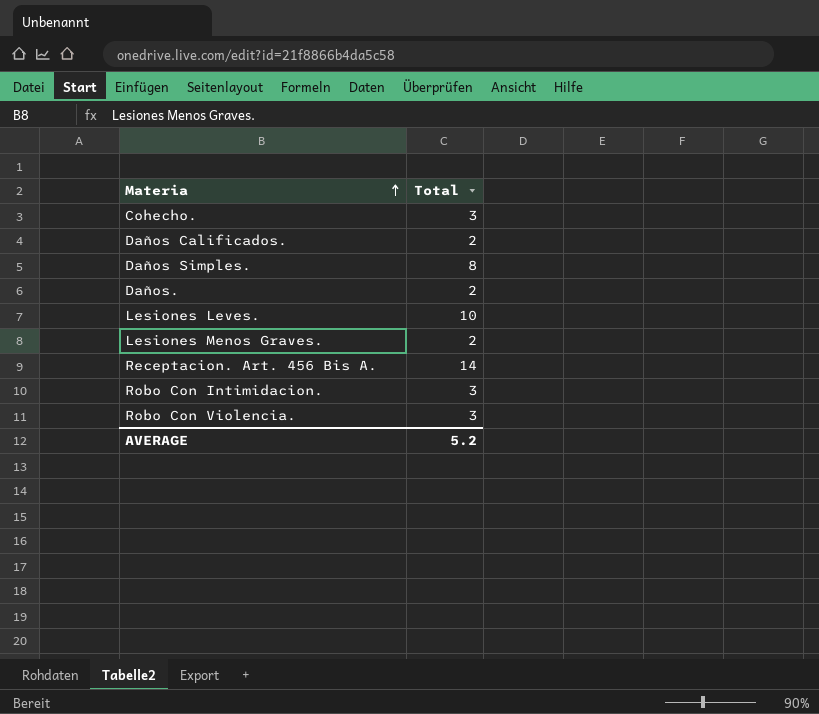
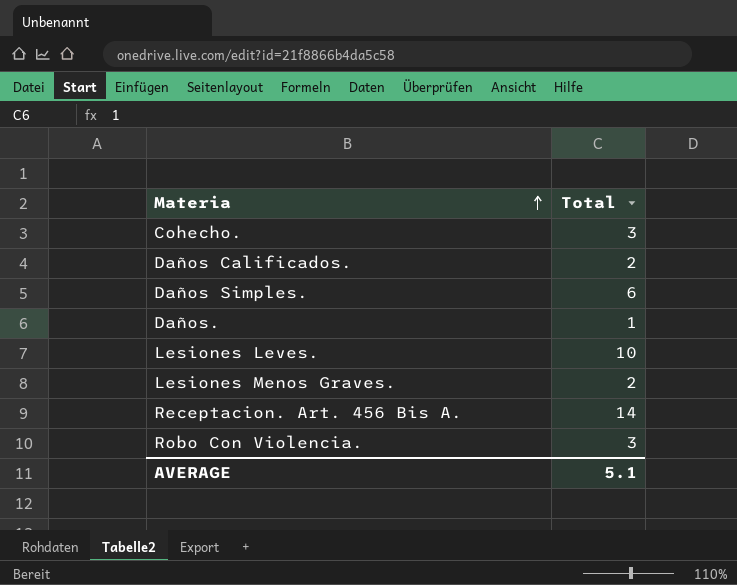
row Robo Con Intimidacion.: 3 -> none
Daños Simples. | Total: 8 -> 6
Daños. | Total: 2 -> 1
AVERAGE | Total: 5.2 -> 5.1

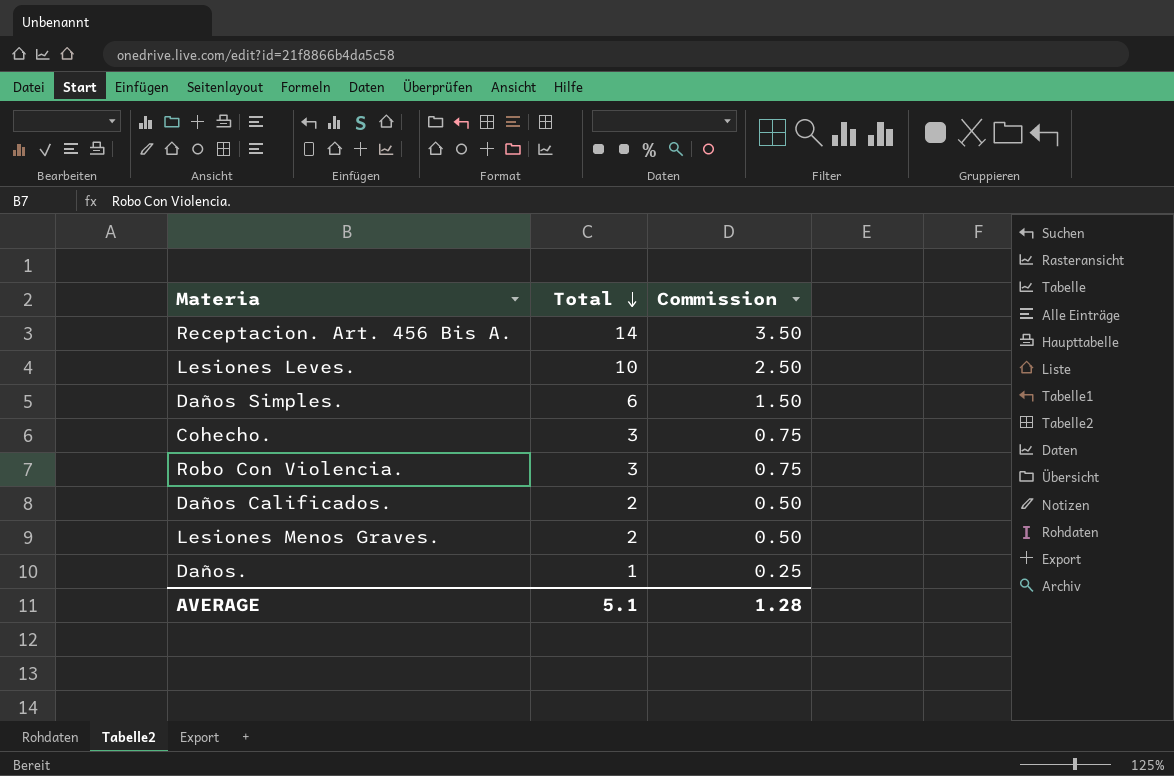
row order: Materia ascending -> Total descending
column Commission | formula: none -> [Total] * 0.25

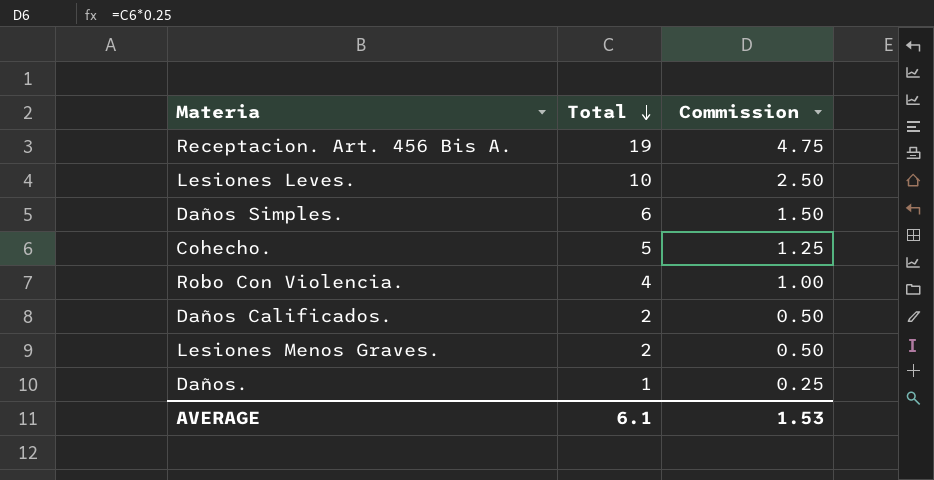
Receptacion. Art. 456 Bis A. | Total: 14 -> 19
Receptacion. Art. 456 Bis A. | Commission: 3.50 -> 4.75
Cohecho. | Total: 3 -> 5
Cohecho. | Commission: 0.75 -> 1.25
Robo Con Violencia. | Total: 3 -> 4
Robo Con Violencia. | Commission: 0.75 -> 1.00
AVERAGE | Total: 5.1 -> 6.1
AVERAGE | Commission: 1.28 -> 1.53

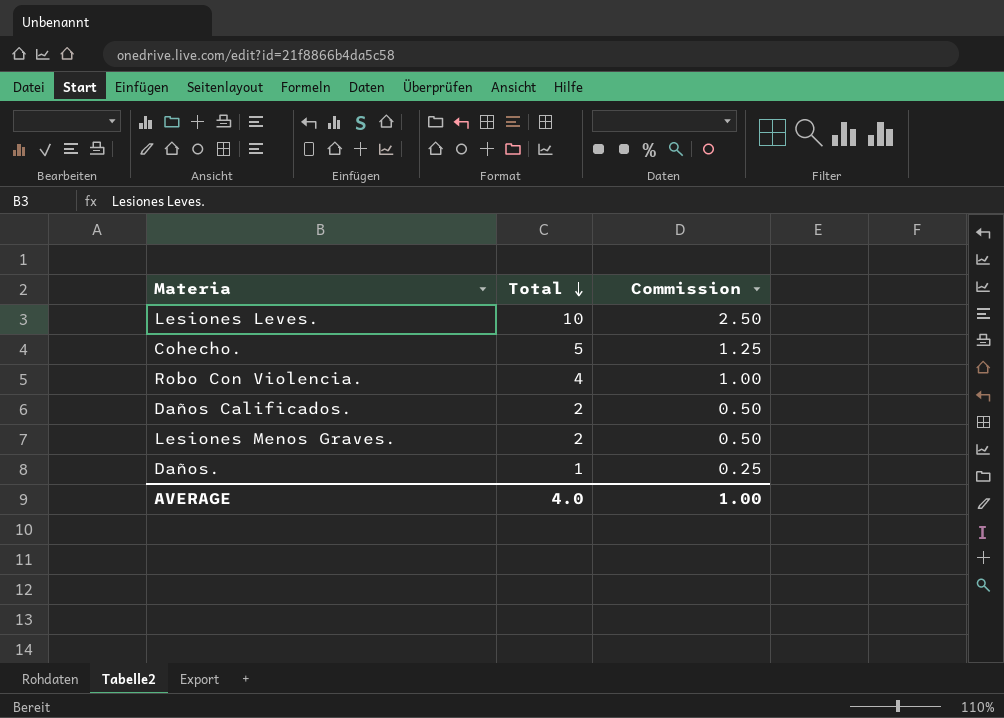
row Receptacion. Art. 456 Bis A.: 19 | 4.75 -> none
row Daños Simples.: 6 | 1.50 -> none
AVERAGE | Total: 6.1 -> 4.0
AVERAGE | Commission: 1.53 -> 1.00

